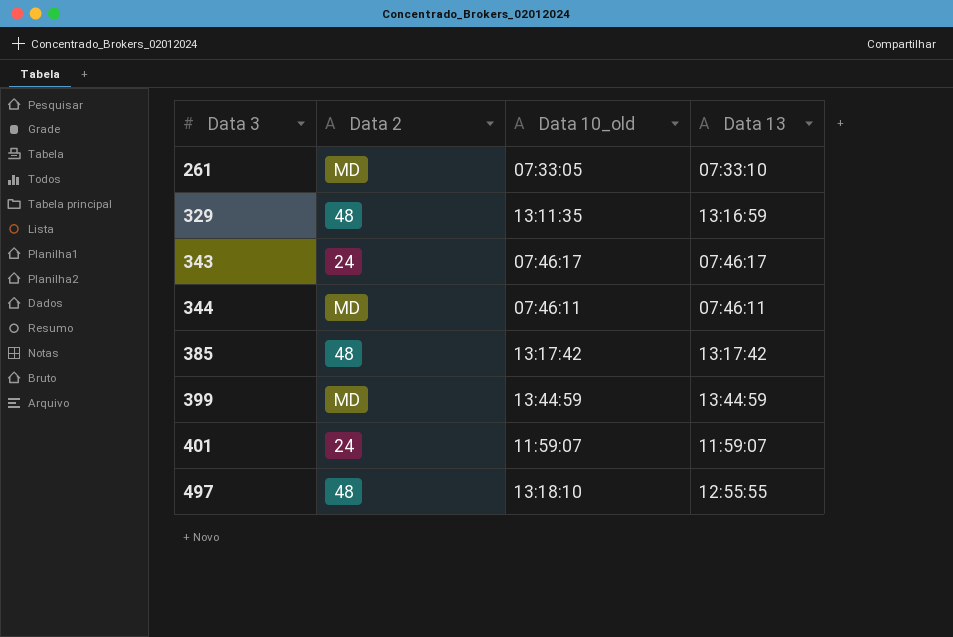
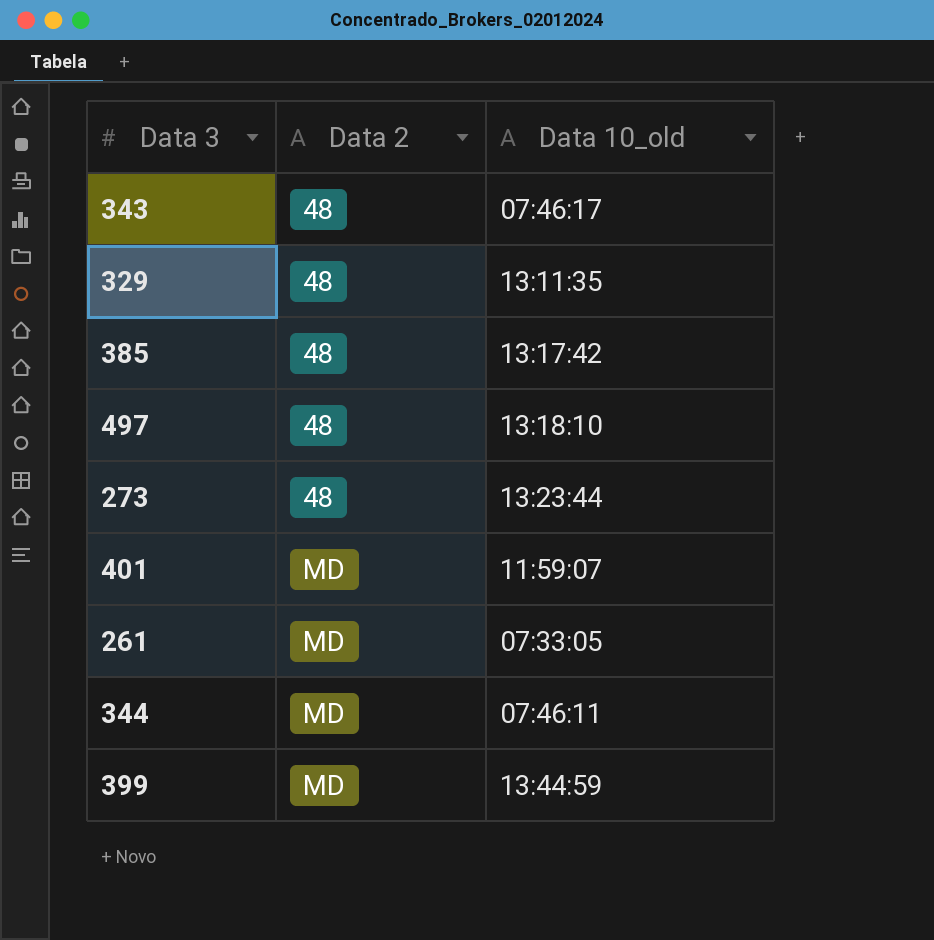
row order: Data 3 ascending -> Data 2 ascending
column Data 13 | position: 4 -> none
343 | Data 2: 24 -> 48
row 273: none -> 48 | 13:23:44
401 | Data 2: 24 -> MD

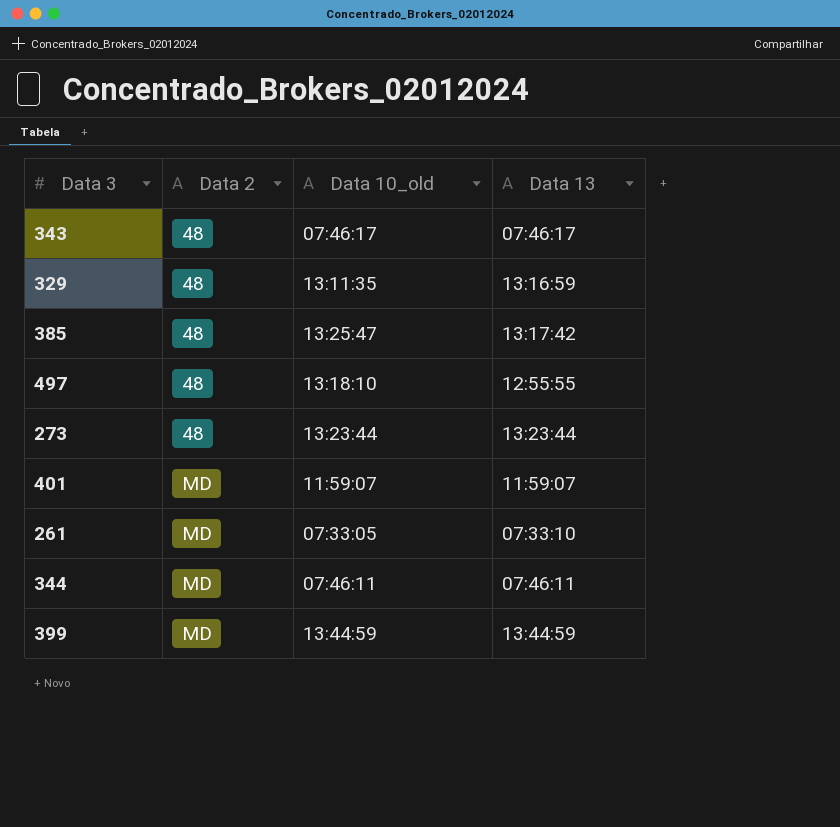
column Data 13 | position: none -> 4
385 | Data 10_old: 13:17:42 -> 13:25:47

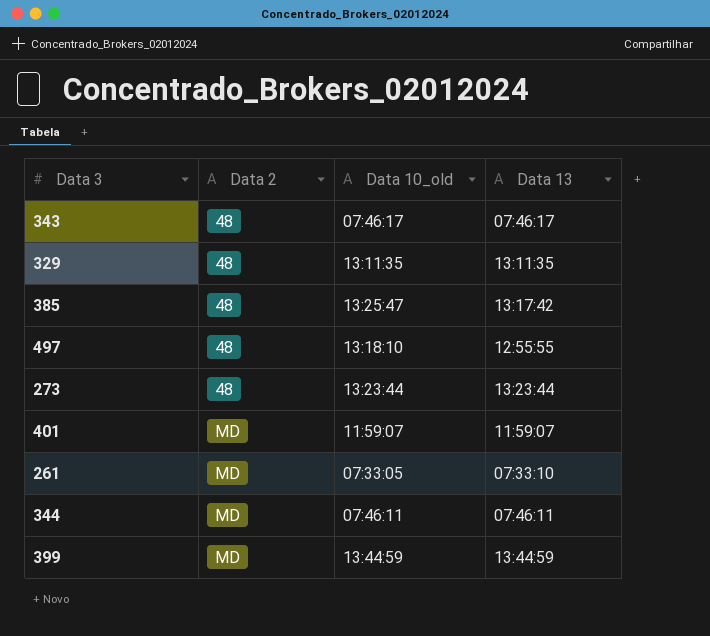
329 | Data 13: 13:16:59 -> 13:11:35

